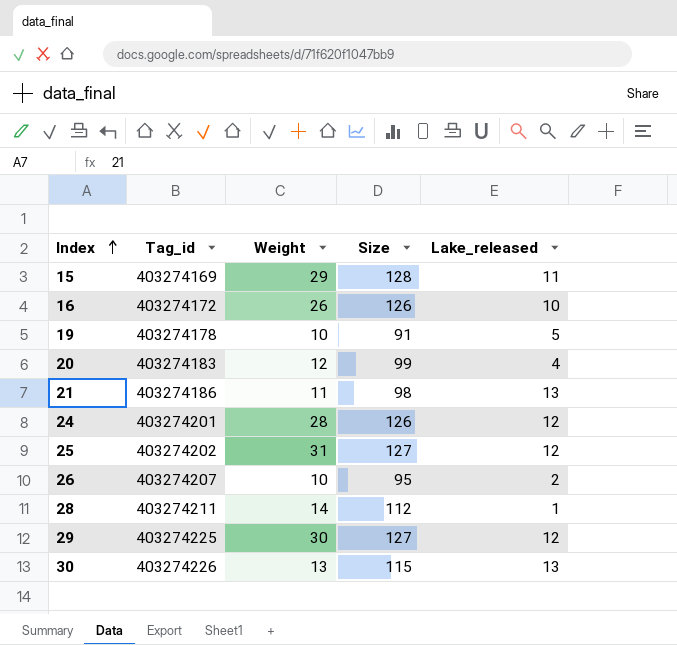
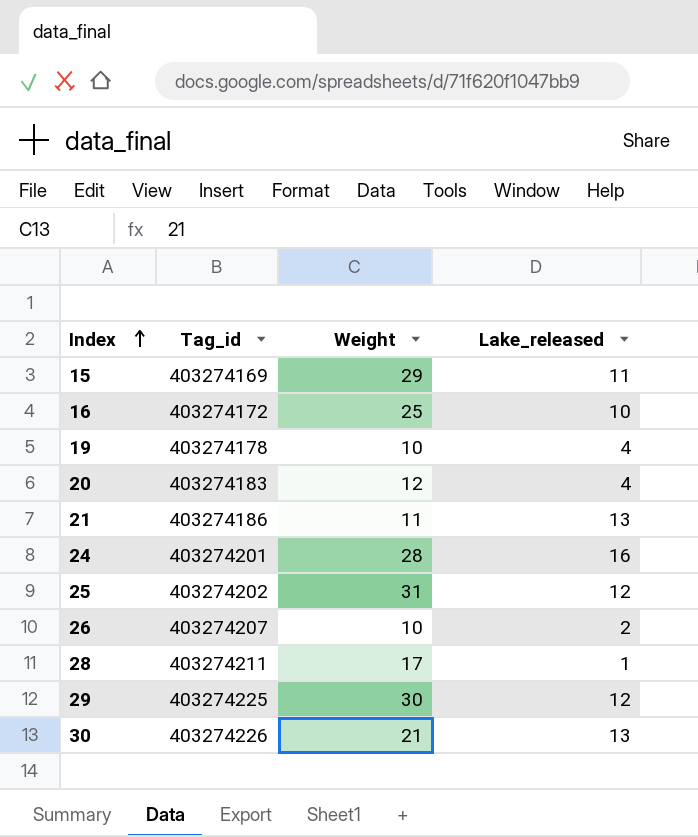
column Size | position: 4 -> none
16 | Weight: 26 -> 25
19 | Lake_released: 5 -> 4
24 | Lake_released: 12 -> 16
28 | Weight: 14 -> 17
30 | Weight: 13 -> 21

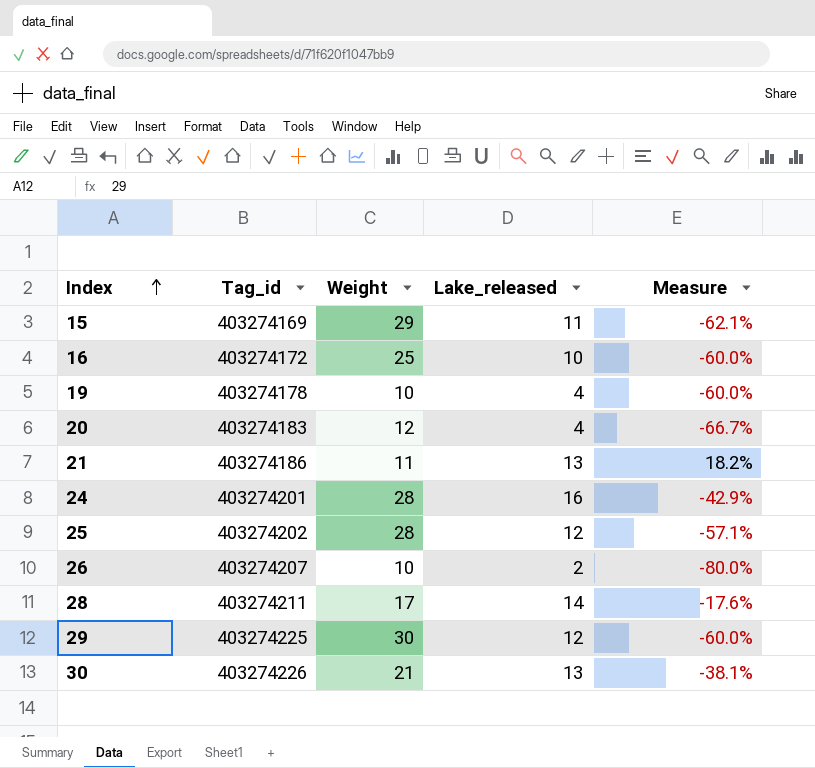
column Measure | formula: none -> ([Lake_released] - [Weight]) / [Weight]
25 | Weight: 31 -> 28
28 | Lake_released: 1 -> 14

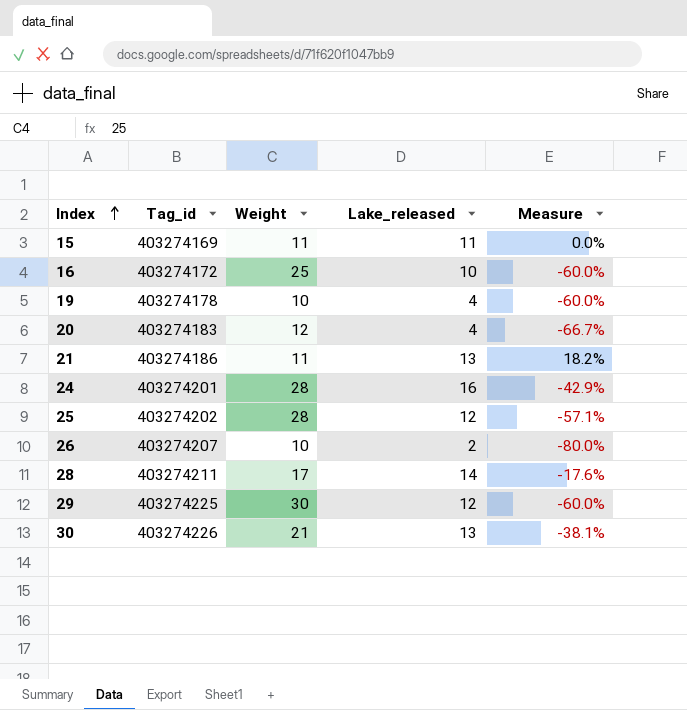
15 | Weight: 29 -> 11
15 | Measure: -62.1% -> 0.0%

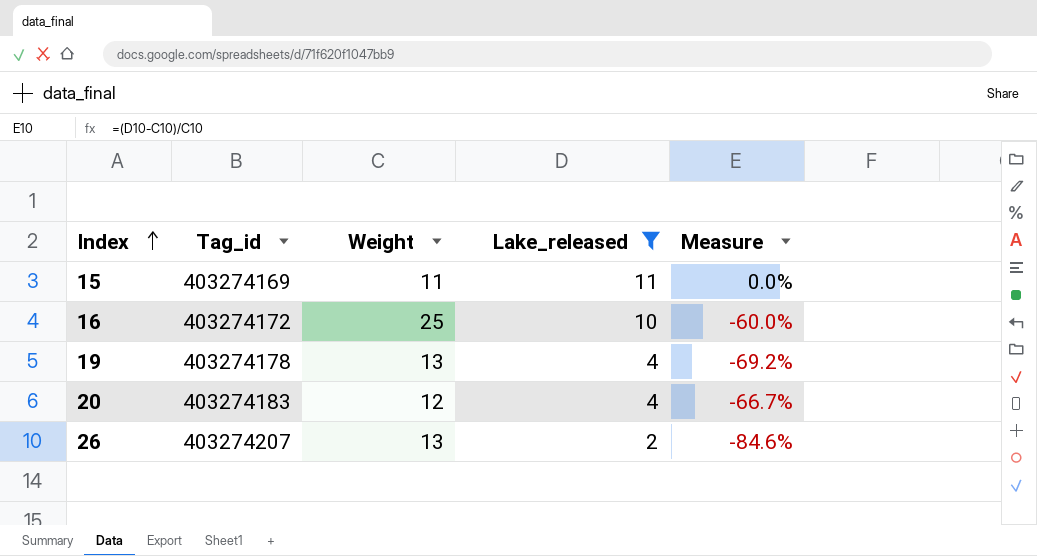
filter: none -> Lake_released <= 11
19 | Weight: 10 -> 13
19 | Measure: -60.0% -> -69.2%
26 | Weight: 10 -> 13
26 | Measure: -80.0% -> -84.6%

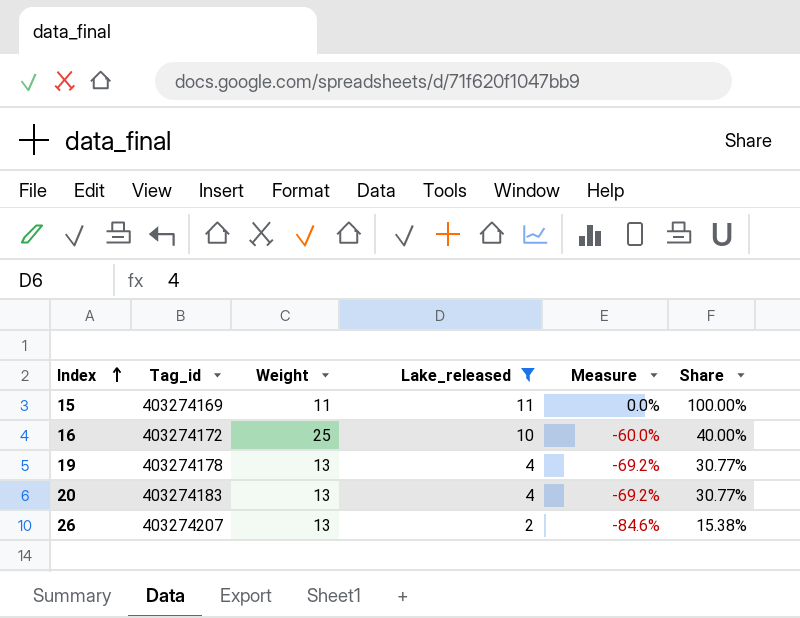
column Share | formula: none -> [Lake_released] / [Weight]
20 | Weight: 12 -> 13
20 | Measure: -66.7% -> -69.2%

